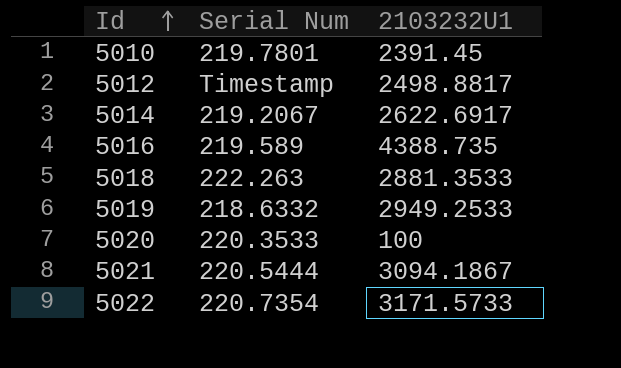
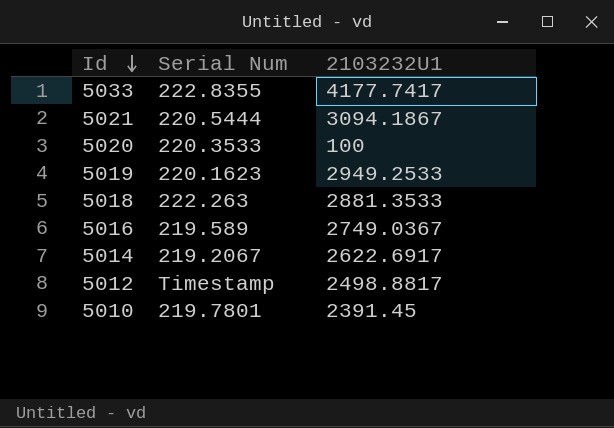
row order: Id ascending -> Id descending
row 5022: 220.7354 | 3171.5733 -> none
row 5033: none -> 222.8355 | 4177.7417
5019 | Serial Num: 218.6332 -> 220.1623
5016 | 2103232U1: 4388.735 -> 2749.0367

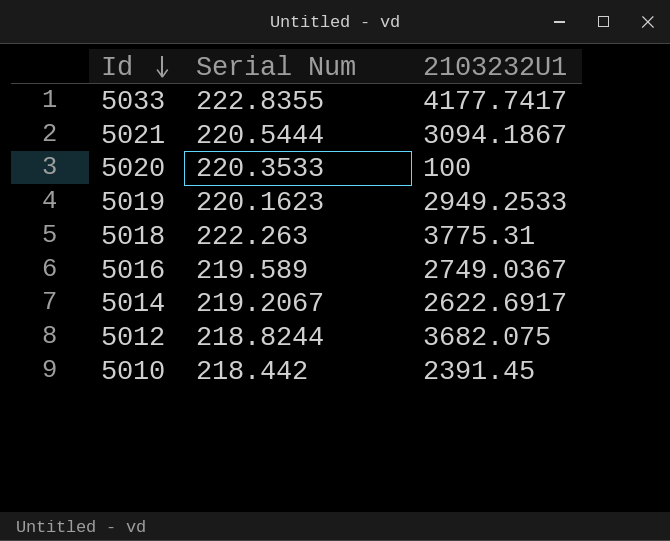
5018 | 2103232U1: 2881.3533 -> 3775.31
5012 | Serial Num: Timestamp -> 218.8244
5012 | 2103232U1: 2498.8817 -> 3682.075
5010 | Serial Num: 219.7801 -> 218.442

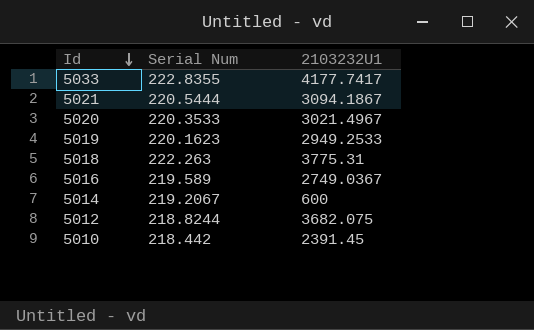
5020 | 2103232U1: 100 -> 3021.4967
5014 | 2103232U1: 2622.6917 -> 600

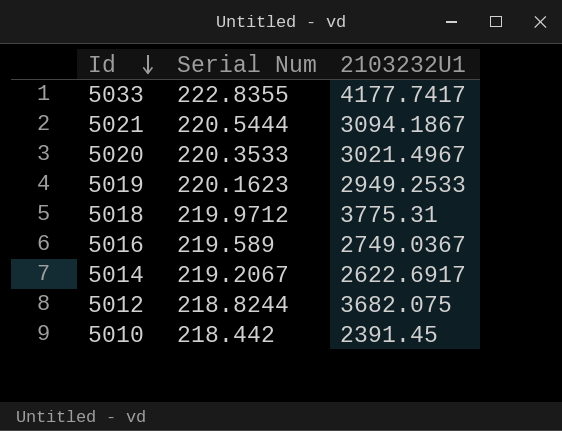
5018 | Serial Num: 222.263 -> 219.9712
5014 | 2103232U1: 600 -> 2622.6917

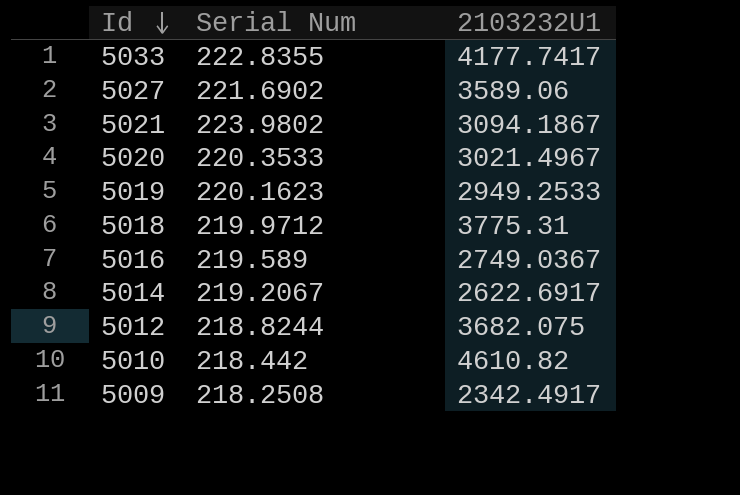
row 5027: none -> 221.6902 | 3589.06
5021 | Serial Num: 220.5444 -> 223.9802
5010 | 2103232U1: 2391.45 -> 4610.82
row 5009: none -> 218.2508 | 2342.4917

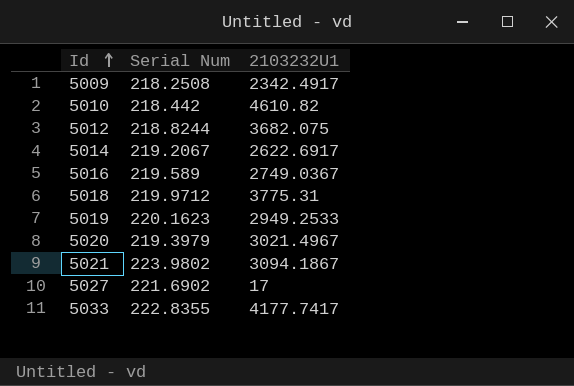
row order: Id descending -> Id ascending
5020 | Serial Num: 220.3533 -> 219.3979
5027 | 2103232U1: 3589.06 -> 17

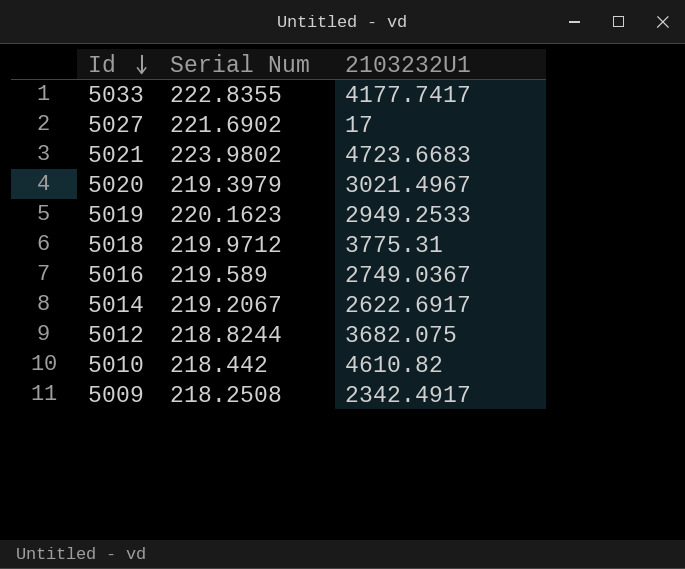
row order: Id ascending -> Id descending
5021 | 2103232U1: 3094.1867 -> 4723.6683

